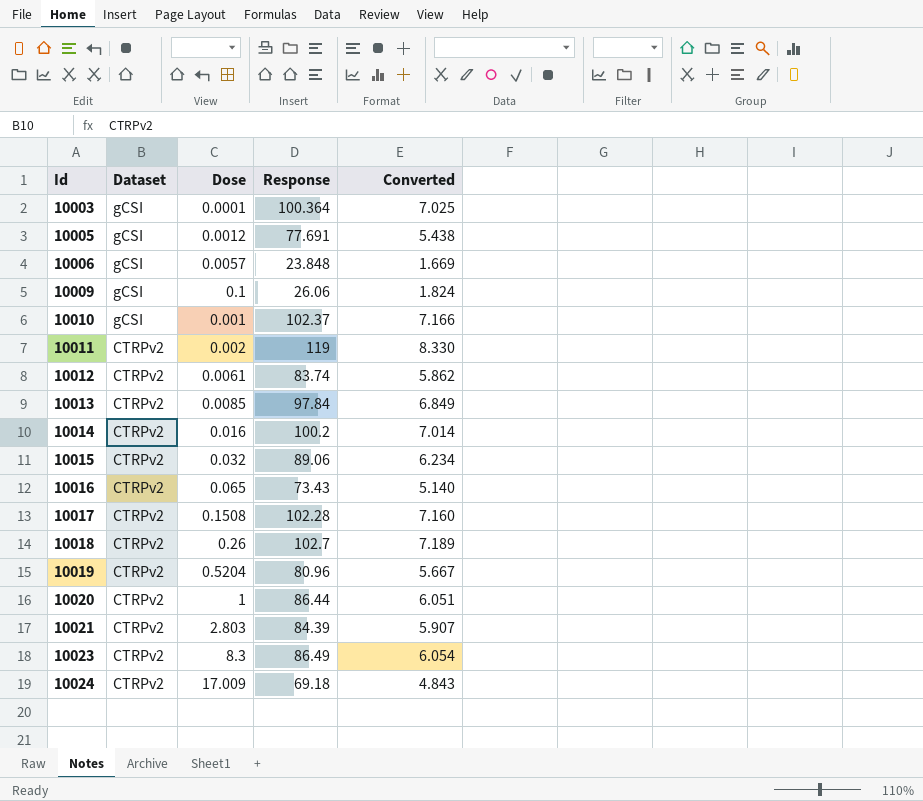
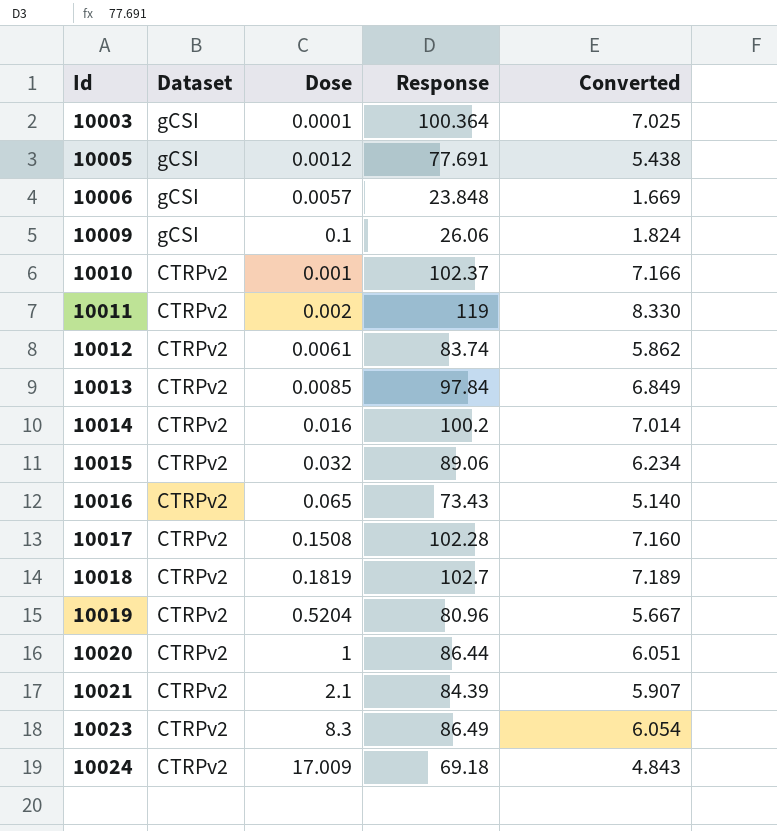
10010 | Dataset: gCSI -> CTRPv2
10018 | Dose: 0.26 -> 0.1819
10021 | Dose: 2.803 -> 2.1

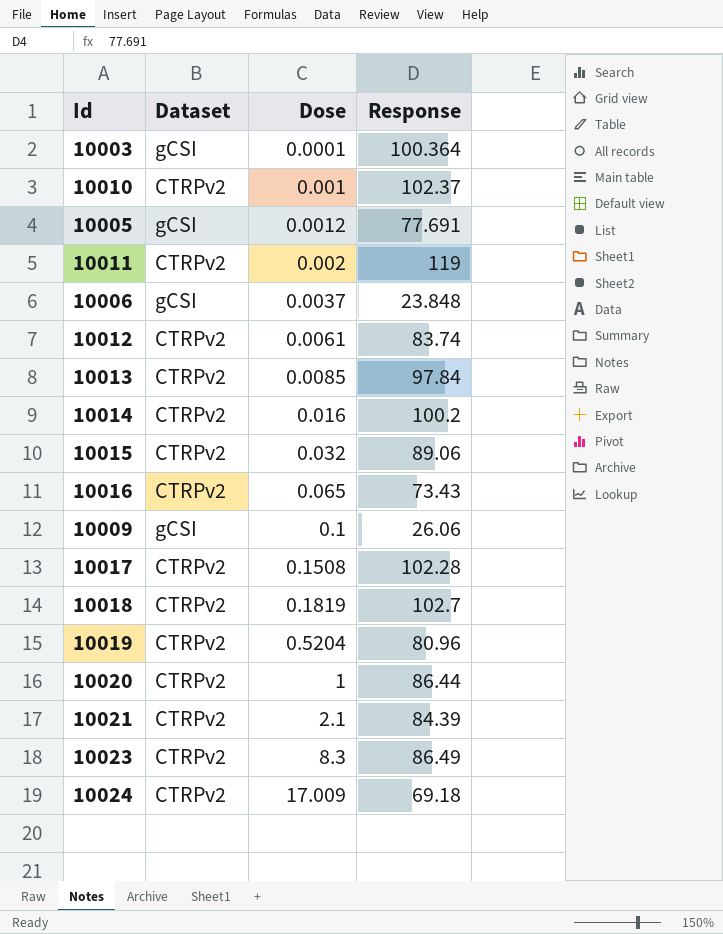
row order: Id ascending -> Dose ascending
column Converted | formula: [Response] * 0.07 -> none
10006 | Dose: 0.0057 -> 0.0037

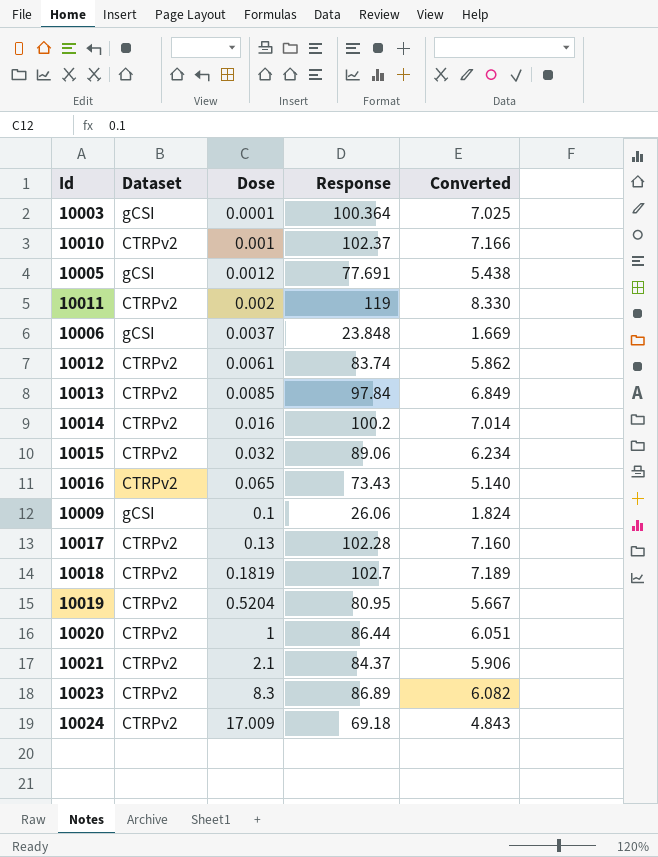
column Converted | formula: none -> [Response] * 0.07
10017 | Dose: 0.1508 -> 0.13
10019 | Response: 80.96 -> 80.95
10021 | Response: 84.39 -> 84.37
10023 | Response: 86.49 -> 86.89

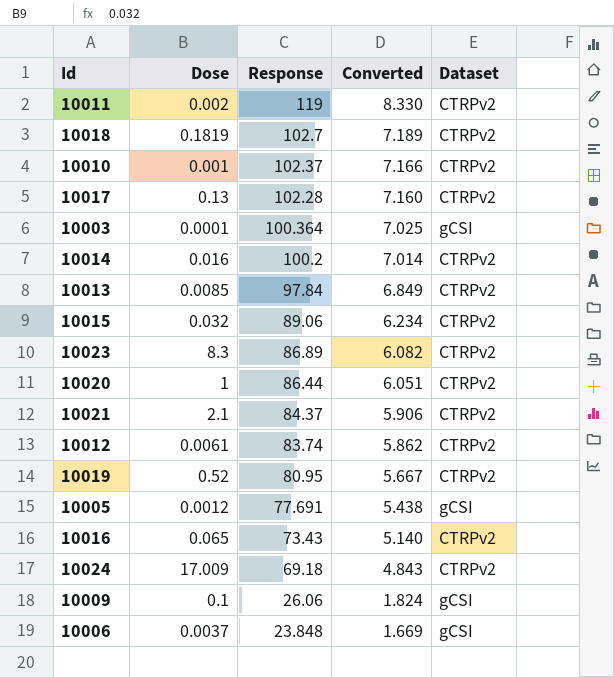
row order: Dose ascending -> Response descending
column Dataset | position: 2 -> 5
10019 | Dose: 0.5204 -> 0.52

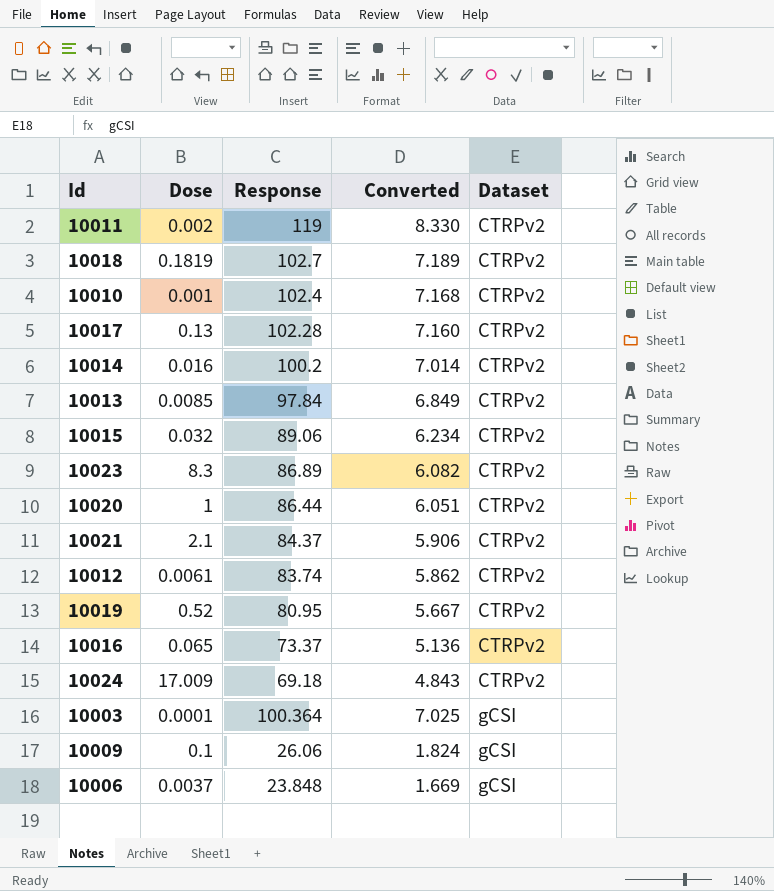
row order: Response descending -> Dataset ascending
row 10005: 0.0012 | 77.691 | 5.438 | gCSI -> none
10010 | Response: 102.37 -> 102.4
10010 | Converted: 7.166 -> 7.168
10016 | Response: 73.43 -> 73.37
10016 | Converted: 5.140 -> 5.136

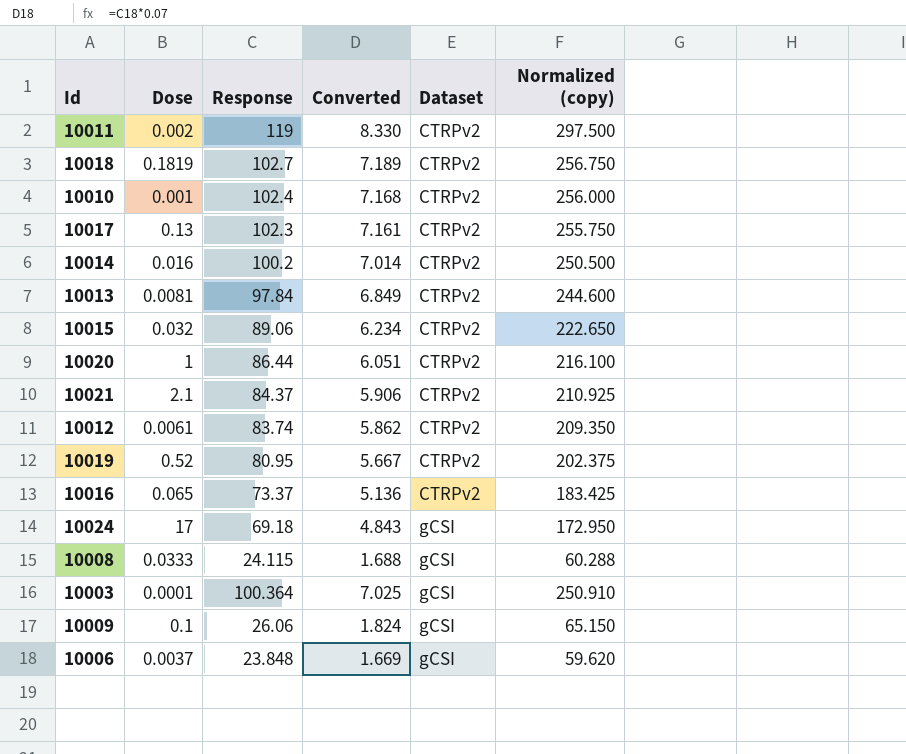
column Normalized (copy) | formula: none -> [Response] * 2.5
row 10023: 8.3 | 86.89 | 6.082 | CTRPv2 -> none
10017 | Response: 102.28 -> 102.3
10017 | Converted: 7.160 -> 7.161
10013 | Dose: 0.0085 -> 0.0081
10024 | Dose: 17.009 -> 17
10024 | Dataset: CTRPv2 -> gCSI
row 10008: none -> 0.0333 | 24.115 | 1.688 | gCSI | 60.288

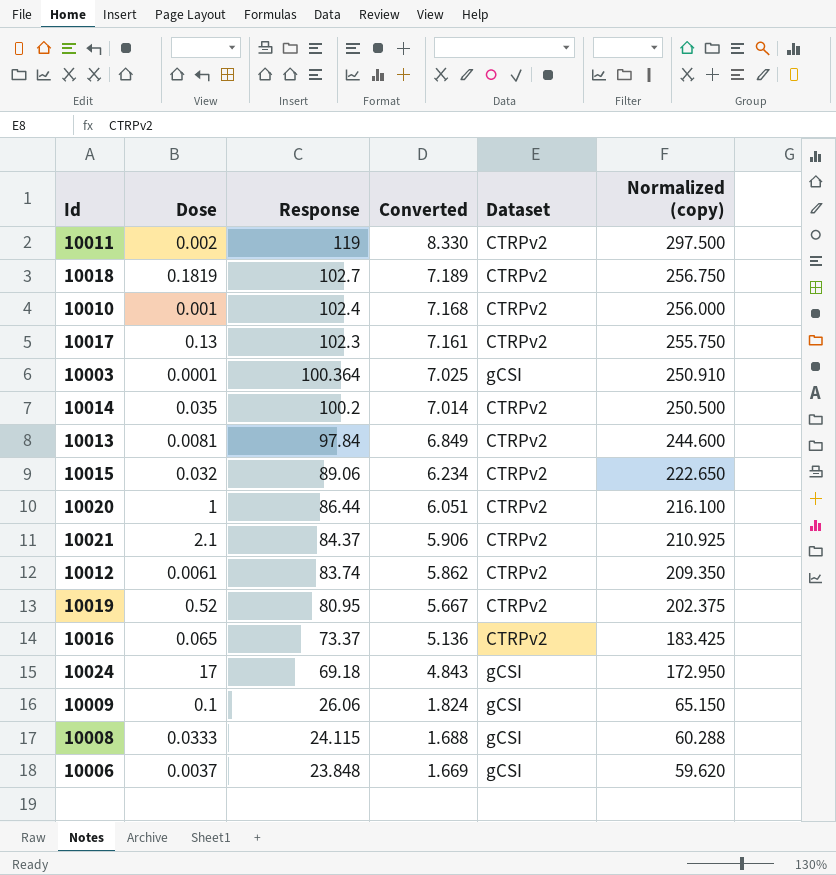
row order: Dataset ascending -> Response descending
10014 | Dose: 0.016 -> 0.035

